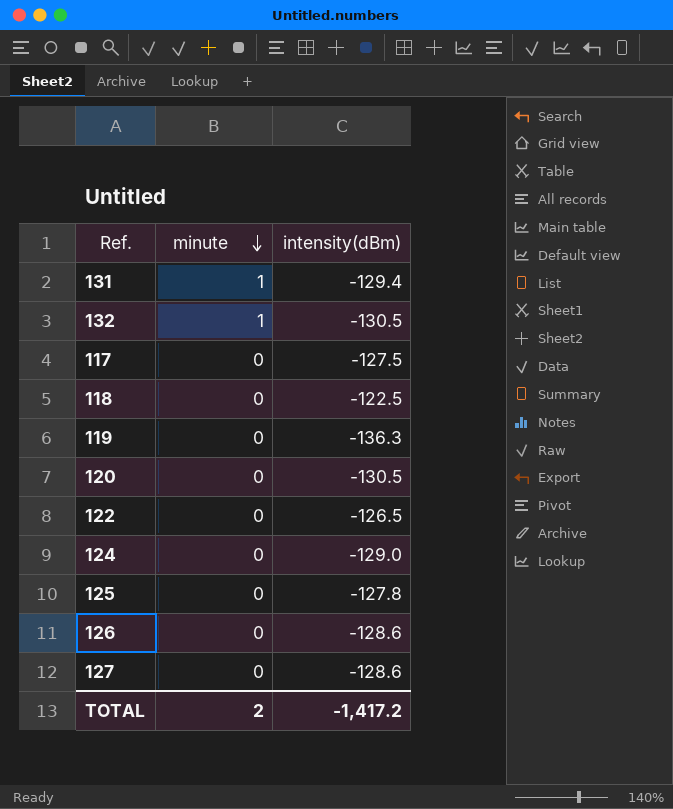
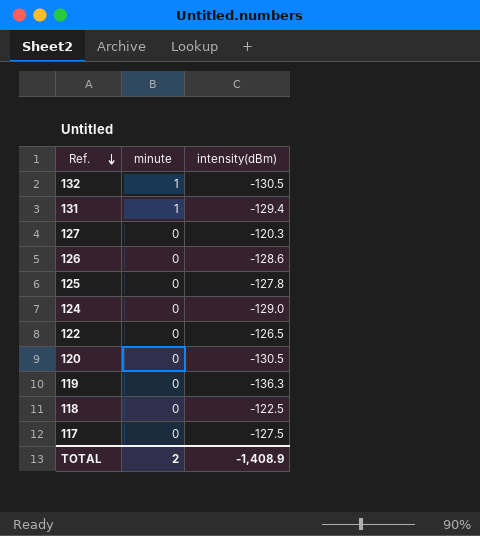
row order: minute descending -> Ref. descending
127 | intensity(dBm): -128.6 -> -120.3
TOTAL | intensity(dBm): -1,417.2 -> -1,408.9

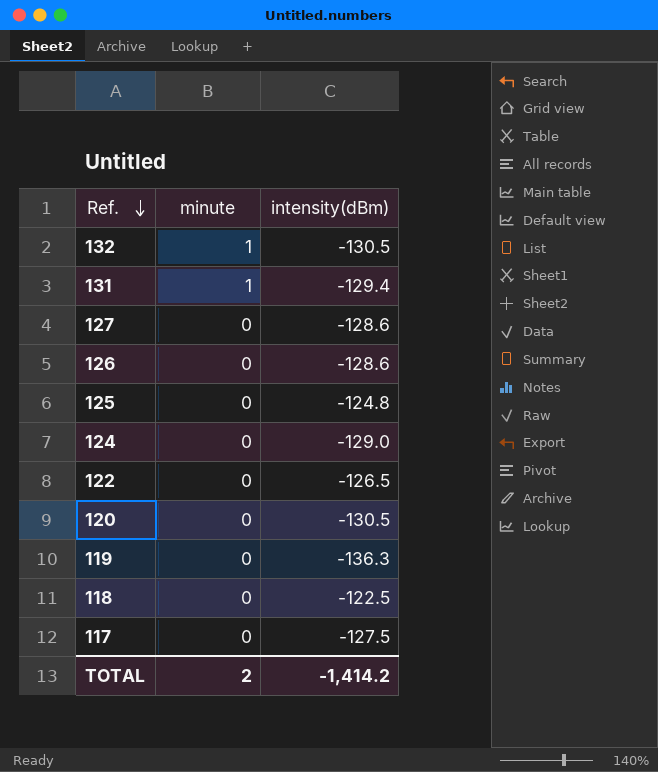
127 | intensity(dBm): -120.3 -> -128.6
125 | intensity(dBm): -127.8 -> -124.8
TOTAL | intensity(dBm): -1,408.9 -> -1,414.2

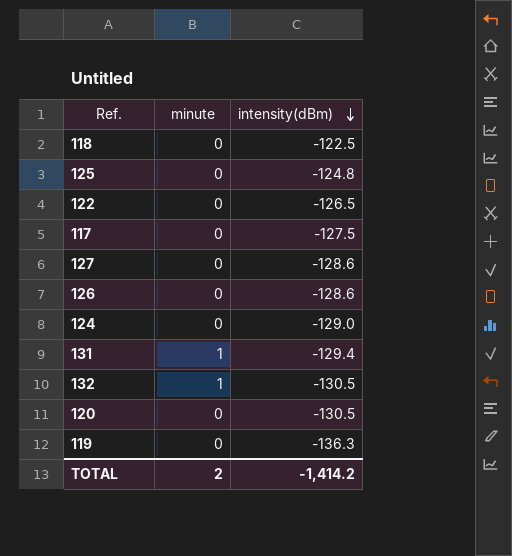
row order: Ref. descending -> intensity(dBm) descending

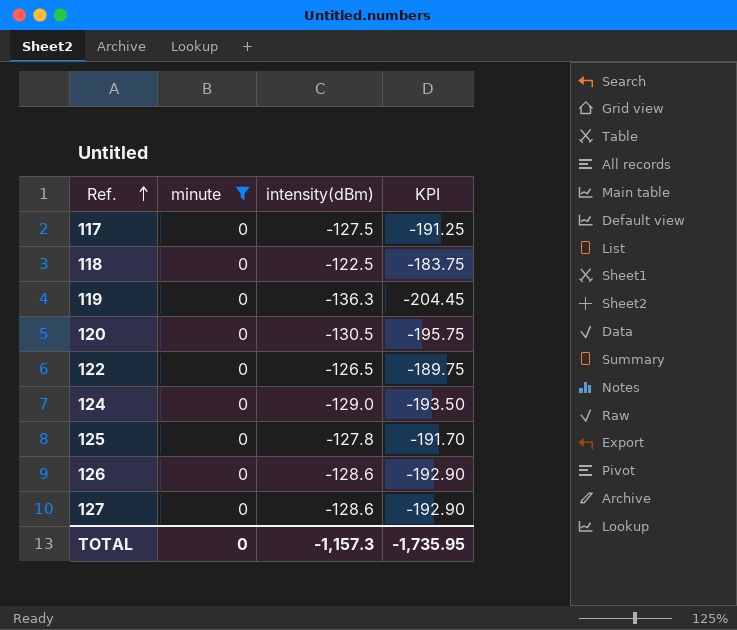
filter: none -> minute = 0
row order: intensity(dBm) descending -> Ref. ascending
column KPI | formula: none -> [intensity(dBm)] * 1.5
125 | intensity(dBm): -124.8 -> -127.8
TOTAL | minute: 2 -> 0
TOTAL | intensity(dBm): -1,414.2 -> -1,157.3

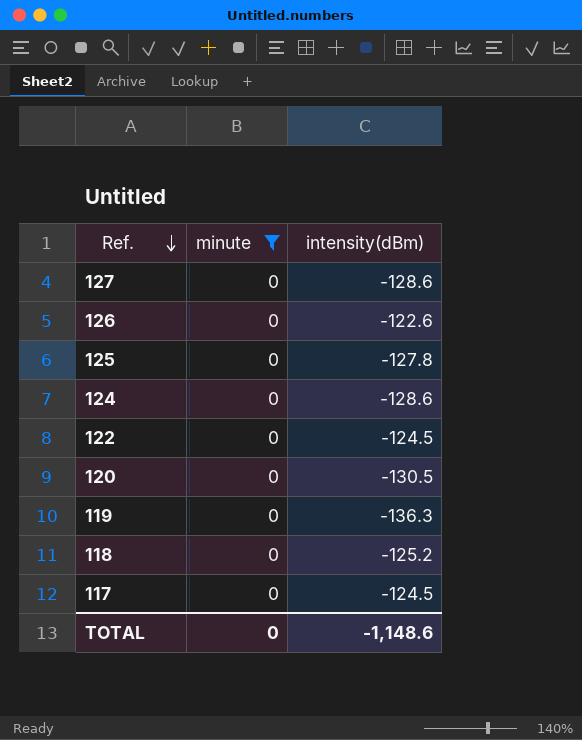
row order: Ref. ascending -> Ref. descending
column KPI | formula: [intensity(dBm)] * 1.5 -> none
126 | intensity(dBm): -128.6 -> -122.6
124 | intensity(dBm): -129.0 -> -128.6
122 | intensity(dBm): -126.5 -> -124.5
118 | intensity(dBm): -122.5 -> -125.2
117 | intensity(dBm): -127.5 -> -124.5
TOTAL | intensity(dBm): -1,157.3 -> -1,148.6

